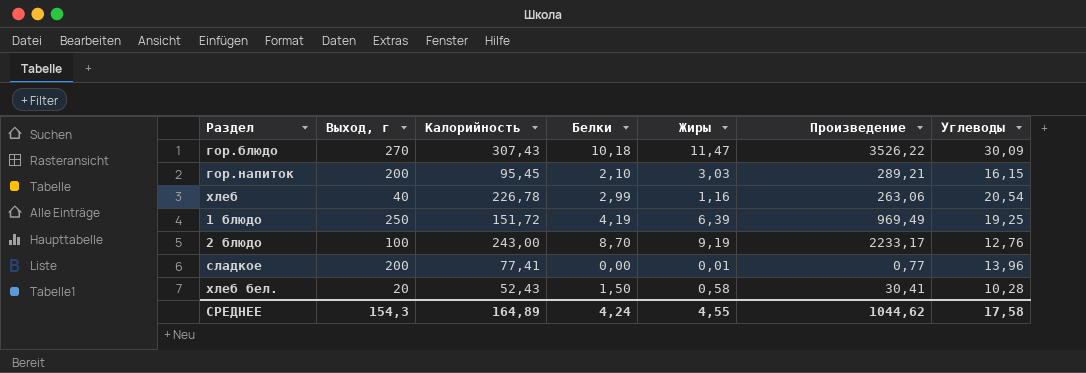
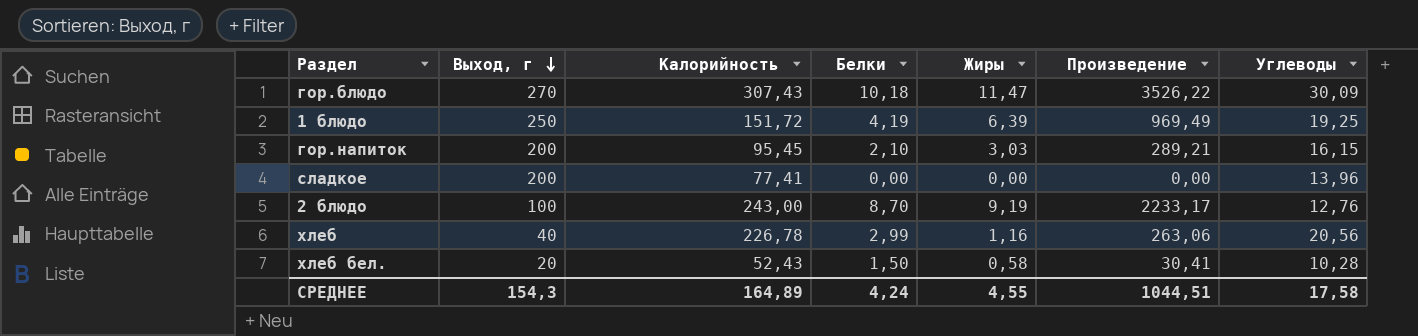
row order: none -> Выход, г descending
сладкое | Жиры: 0,01 -> 0,00
сладкое | Произведение: 0,77 -> 0,00
хлеб | Углеводы: 20,54 -> 20,56
СРЕДНЕЕ | Произведение: 1044,62 -> 1044,51

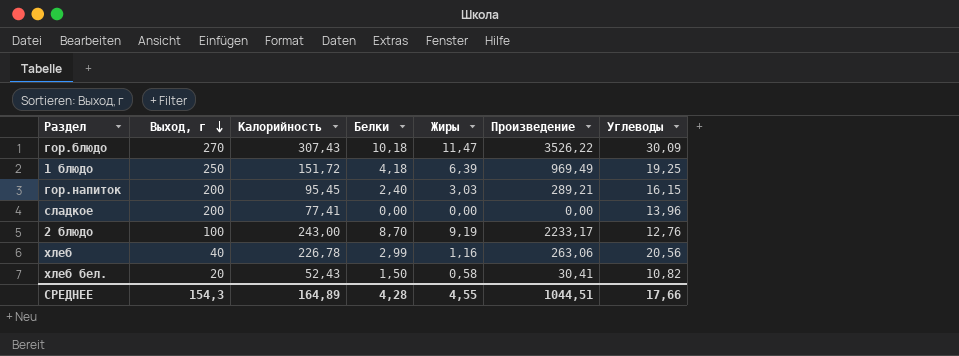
1 блюдо | Белки: 4,19 -> 4,18
гор.напиток | Белки: 2,10 -> 2,40
хлеб бел. | Углеводы: 10,28 -> 10,82
СРЕДНЕЕ | Белки: 4,24 -> 4,28
СРЕДНЕЕ | Углеводы: 17,58 -> 17,66

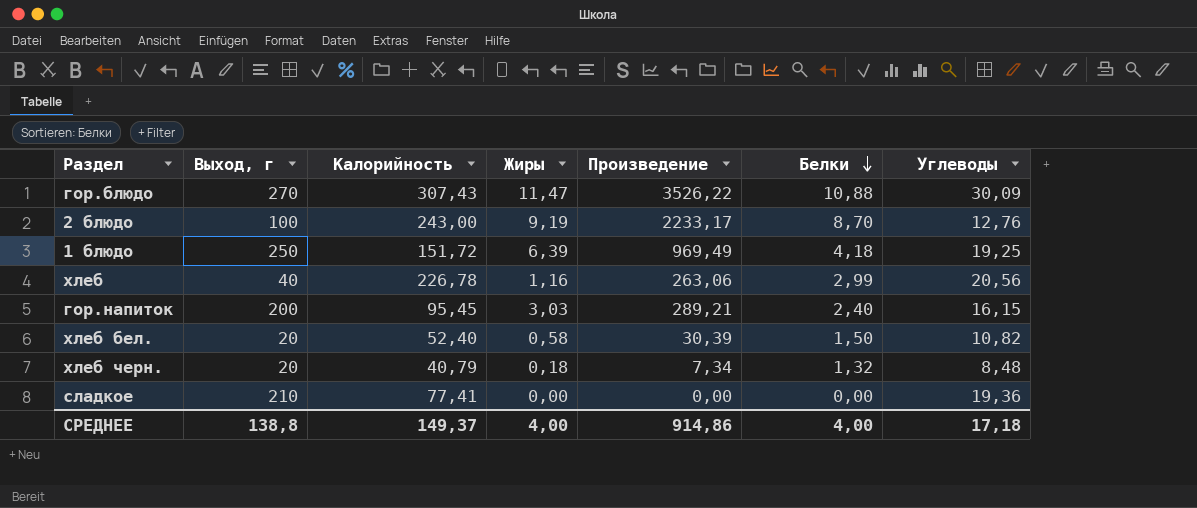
row order: Выход, г descending -> Белки descending
column Белки | position: 4 -> 6
гор.блюдо | Белки: 10,18 -> 10,88
хлеб бел. | Калорийность: 52,43 -> 52,40
хлеб бел. | Произведение: 30,41 -> 30,39
row хлеб черн.: none -> 20 | 40,79 | 0,18 | 7,34 | 1,32 | 8,48
сладкое | Выход, г: 200 -> 210
сладкое | Углеводы: 13,96 -> 19,36
СРЕДНЕЕ | Выход, г: 154,3 -> 138,8
СРЕДНЕЕ | Калорийность: 164,89 -> 149,37
СРЕДНЕЕ | Жиры: 4,55 -> 4,00
СРЕДНЕЕ | Произведение: 1044,51 -> 914,86
СРЕДНЕЕ | Белки: 4,28 -> 4,00
СРЕДНЕЕ | Углеводы: 17,66 -> 17,18

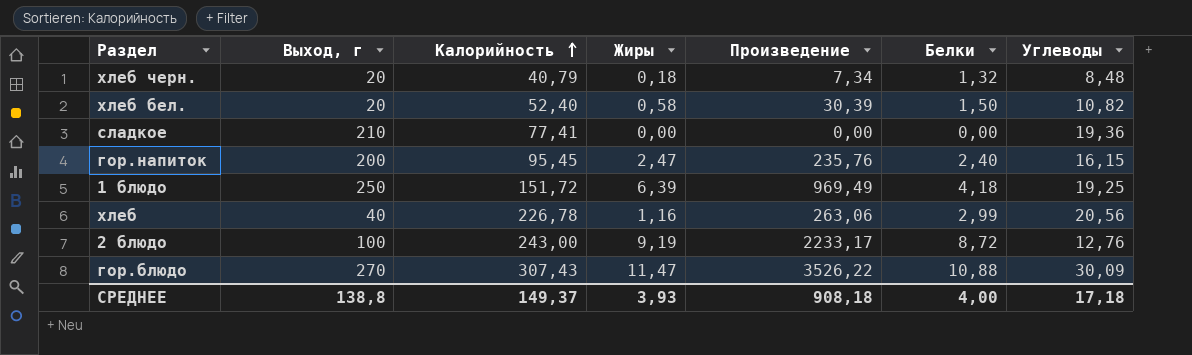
row order: Белки descending -> Калорийность ascending
гор.напиток | Жиры: 3,03 -> 2,47
гор.напиток | Произведение: 289,21 -> 235,76
2 блюдо | Белки: 8,70 -> 8,72
СРЕДНЕЕ | Жиры: 4,00 -> 3,93
СРЕДНЕЕ | Произведение: 914,86 -> 908,18

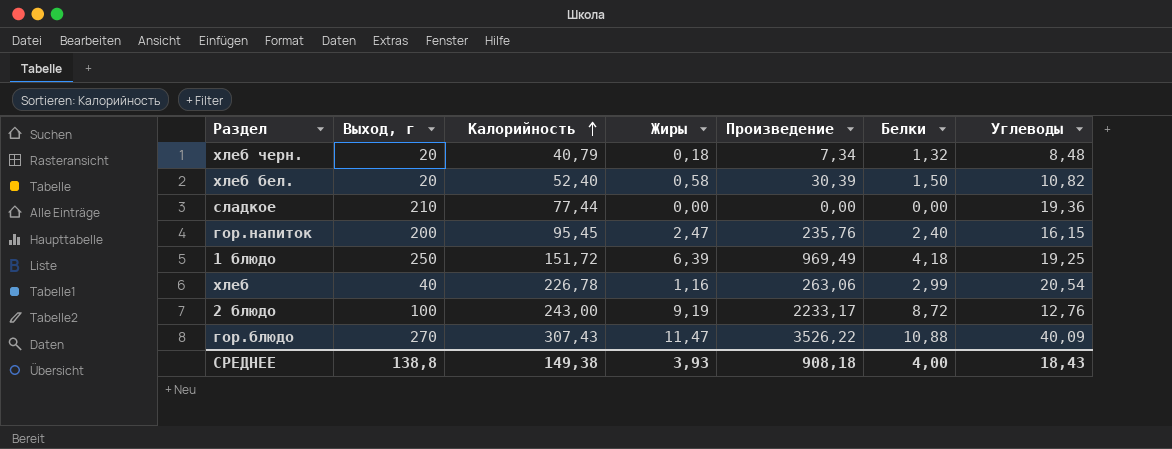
сладкое | Калорийность: 77,41 -> 77,44
хлеб | Углеводы: 20,56 -> 20,54
гор.блюдо | Углеводы: 30,09 -> 40,09
СРЕДНЕЕ | Калорийность: 149,37 -> 149,38
СРЕДНЕЕ | Углеводы: 17,18 -> 18,43

